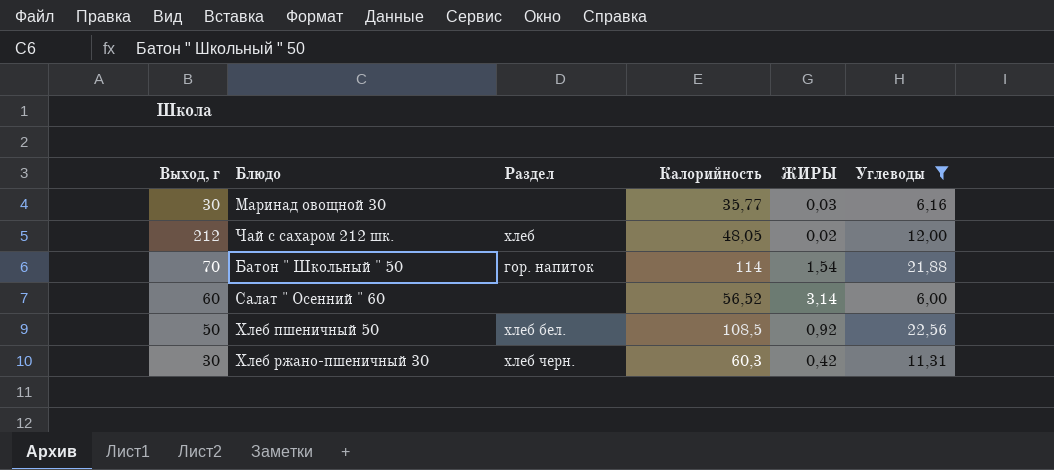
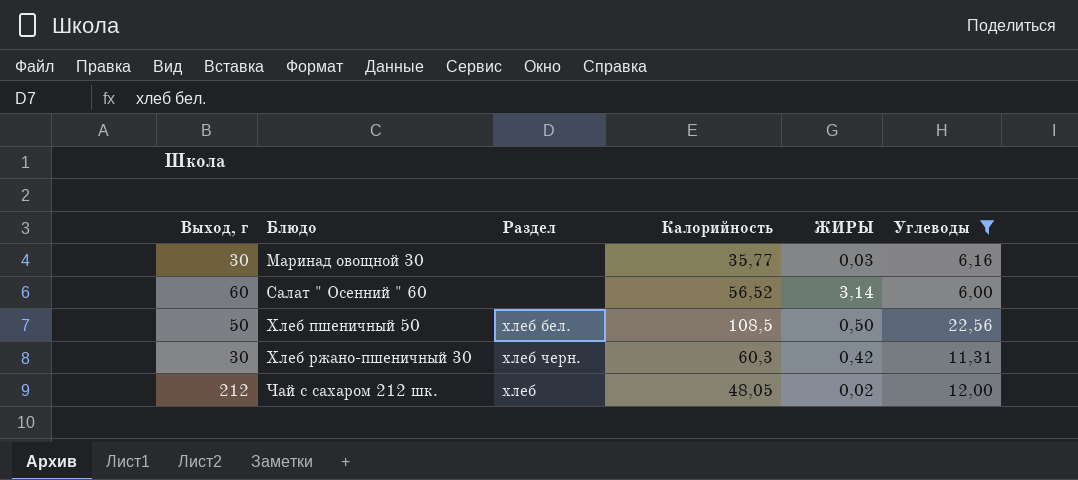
row order: none -> Блюдо ascending
row Батон " Школьный " 50: 70 | гор. напиток | 114 | 1,54 | 21,88 -> none
Хлеб пшеничный 50 | ЖИРЫ: 0,92 -> 0,50

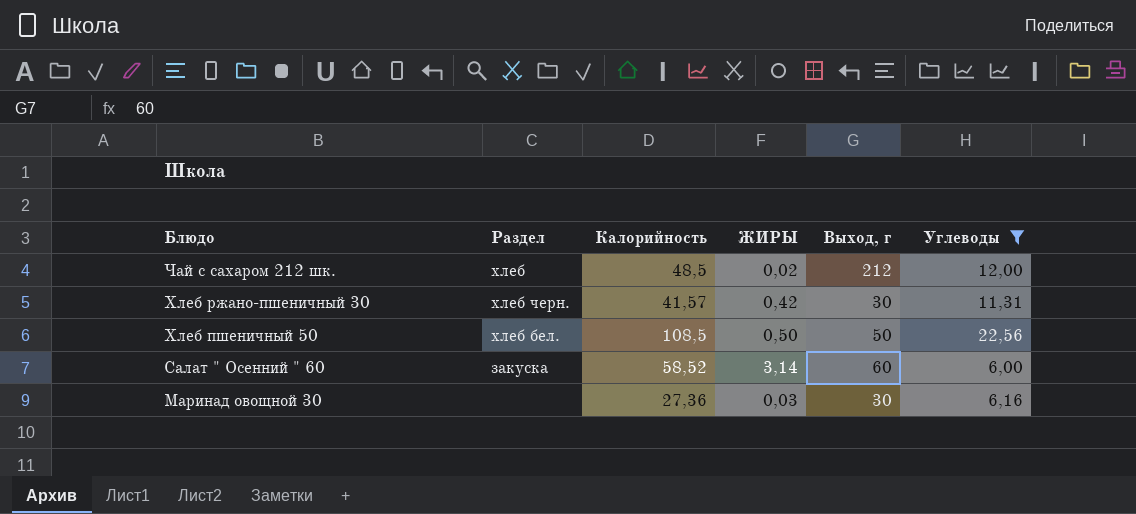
row order: Блюдо ascending -> Блюдо descending
column Выход, г | position: 1 -> 5
Чай с сахаром 212 шк. | Калорийность: 48,05 -> 48,5
Хлеб ржано-пшеничный 30 | Калорийность: 60,3 -> 41,57
Салат " Осенний " 60 | Раздел: none -> закуска
Салат " Осенний " 60 | Калорийность: 56,52 -> 58,52
Маринад овощной 30 | Калорийность: 35,77 -> 27,36

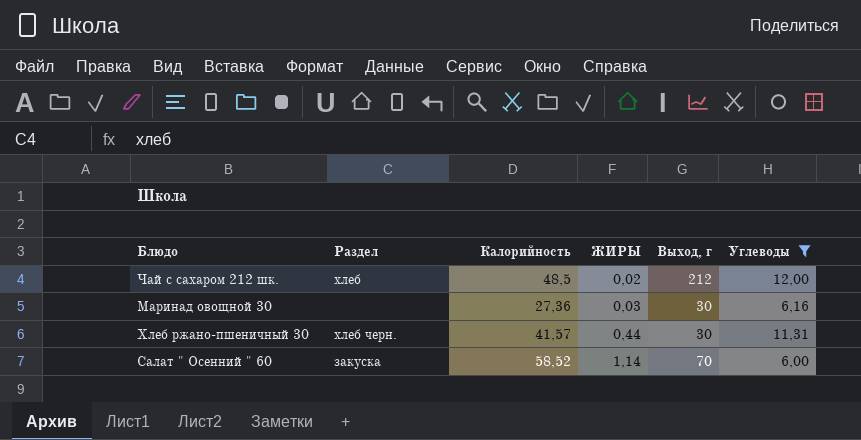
row order: Блюдо descending -> ЖИРЫ ascending
row Хлеб пшеничный 50: хлеб бел. | 108,5 | 0,50 | 50 | 22,56 -> none
Хлеб ржано-пшеничный 30 | ЖИРЫ: 0,42 -> 0,44
Салат " Осенний " 60 | ЖИРЫ: 3,14 -> 1,14
Салат " Осенний " 60 | Выход, г: 60 -> 70

